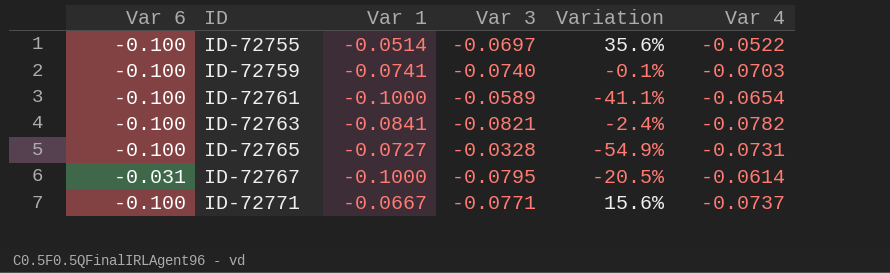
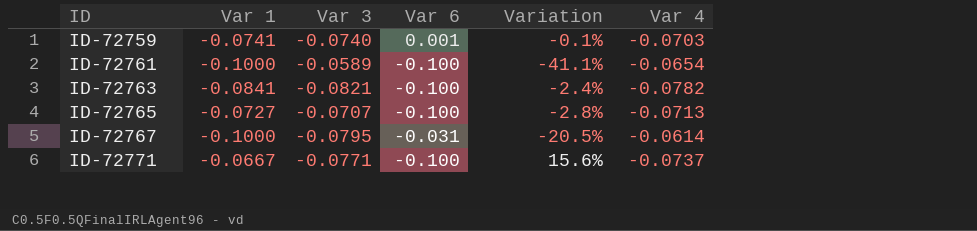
column Var 6 | position: 1 -> 4
row ID-72755: -0.100 | -0.0514 | -0.0697 | 35.6% | -0.0522 -> none
ID-72759 | Var 6: -0.100 -> 0.001
ID-72765 | Var 3: -0.0328 -> -0.0707
ID-72765 | Variation: -54.9% -> -2.8%
ID-72765 | Var 4: -0.0731 -> -0.0713

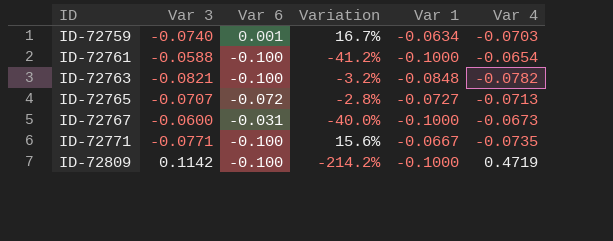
column Var 1 | position: 2 -> 5
ID-72759 | Variation: -0.1% -> 16.7%
ID-72759 | Var 1: -0.0741 -> -0.0634
ID-72761 | Var 3: -0.0589 -> -0.0588
ID-72761 | Variation: -41.1% -> -41.2%
ID-72763 | Variation: -2.4% -> -3.2%
ID-72763 | Var 1: -0.0841 -> -0.0848
ID-72765 | Var 6: -0.100 -> -0.072
ID-72767 | Var 3: -0.0795 -> -0.0600
ID-72767 | Variation: -20.5% -> -40.0%
ID-72767 | Var 4: -0.0614 -> -0.0673
ID-72771 | Var 4: -0.0737 -> -0.0735
row ID-72809: none -> 0.1142 | -0.100 | -214.2% | -0.1000 | 0.4719

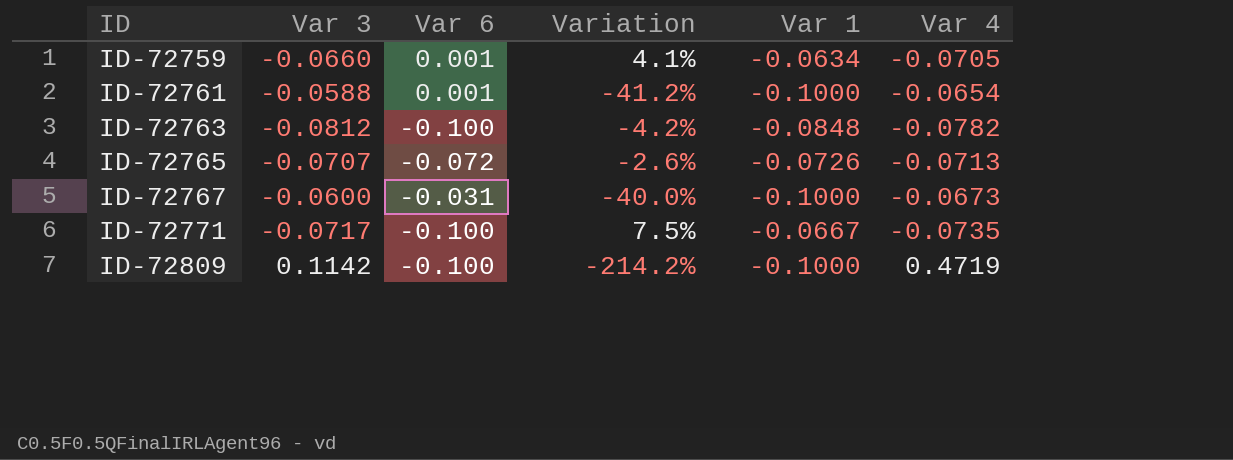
ID-72759 | Var 3: -0.0740 -> -0.0660
ID-72759 | Variation: 16.7% -> 4.1%
ID-72759 | Var 4: -0.0703 -> -0.0705
ID-72761 | Var 6: -0.100 -> 0.001
ID-72763 | Var 3: -0.0821 -> -0.0812
ID-72763 | Variation: -3.2% -> -4.2%
ID-72765 | Variation: -2.8% -> -2.6%
ID-72765 | Var 1: -0.0727 -> -0.0726
ID-72771 | Var 3: -0.0771 -> -0.0717
ID-72771 | Variation: 15.6% -> 7.5%

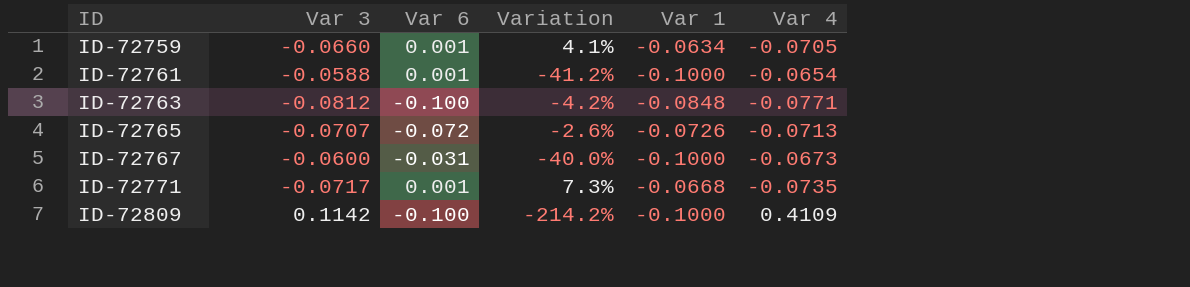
ID-72763 | Var 4: -0.0782 -> -0.0771
ID-72771 | Var 6: -0.100 -> 0.001
ID-72771 | Variation: 7.5% -> 7.3%
ID-72771 | Var 1: -0.0667 -> -0.0668
ID-72809 | Var 4: 0.4719 -> 0.4109

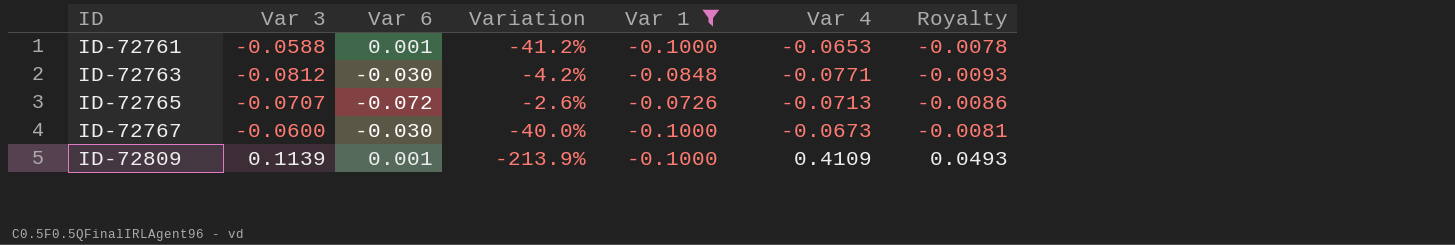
filter: none -> Var 1 <= -0.0726
column Royalty | formula: none -> [Var 4] * 0.12
ID-72761 | Var 4: -0.0654 -> -0.0653
ID-72763 | Var 6: -0.100 -> -0.030
ID-72767 | Var 6: -0.031 -> -0.030
ID-72809 | Var 3: 0.1142 -> 0.1139
ID-72809 | Var 6: -0.100 -> 0.001
ID-72809 | Variation: -214.2% -> -213.9%

